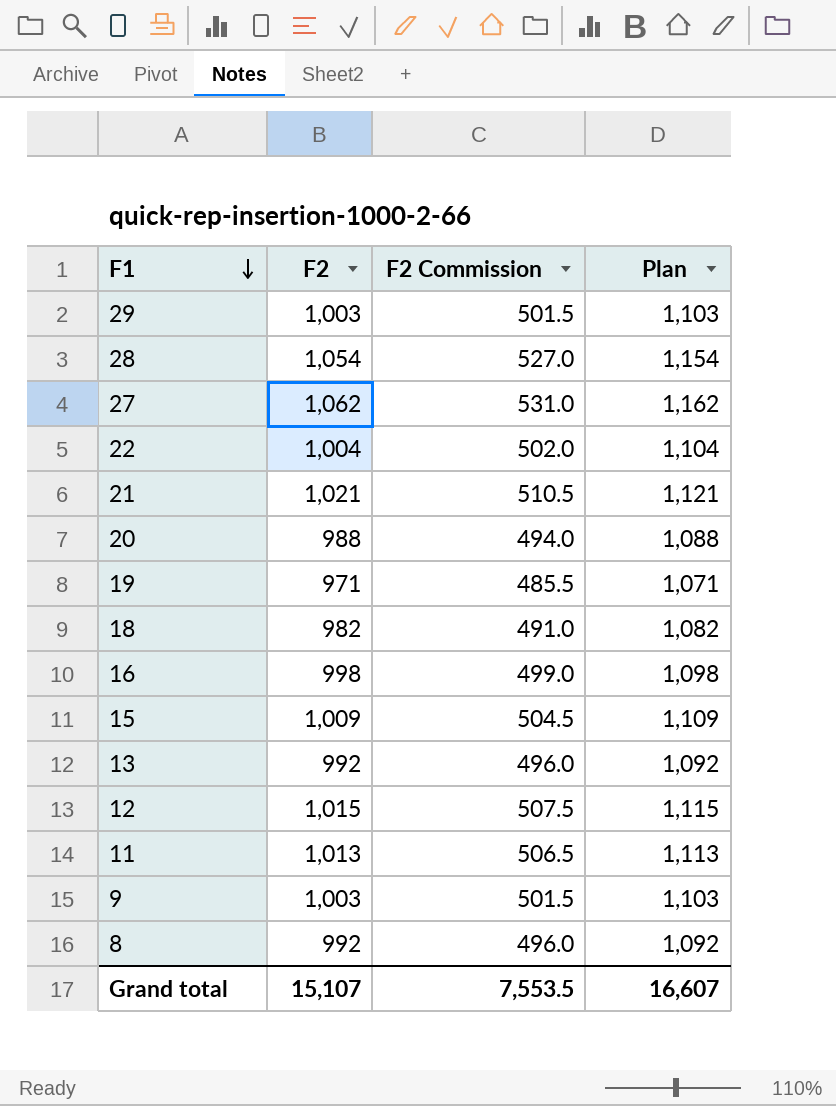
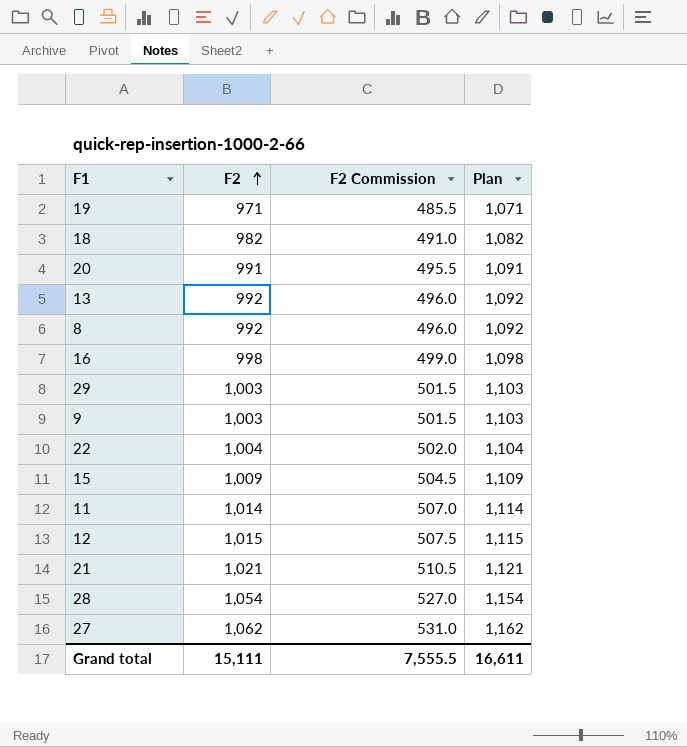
row order: F1 descending -> F2 ascending
20 | F2: 988 -> 991
20 | F2 Commission: 494.0 -> 495.5
20 | Plan: 1,088 -> 1,091
11 | F2: 1,013 -> 1,014
11 | F2 Commission: 506.5 -> 507.0
11 | Plan: 1,113 -> 1,114
Grand total | F2: 15,107 -> 15,111
Grand total | F2 Commission: 7,553.5 -> 7,555.5
Grand total | Plan: 16,607 -> 16,611

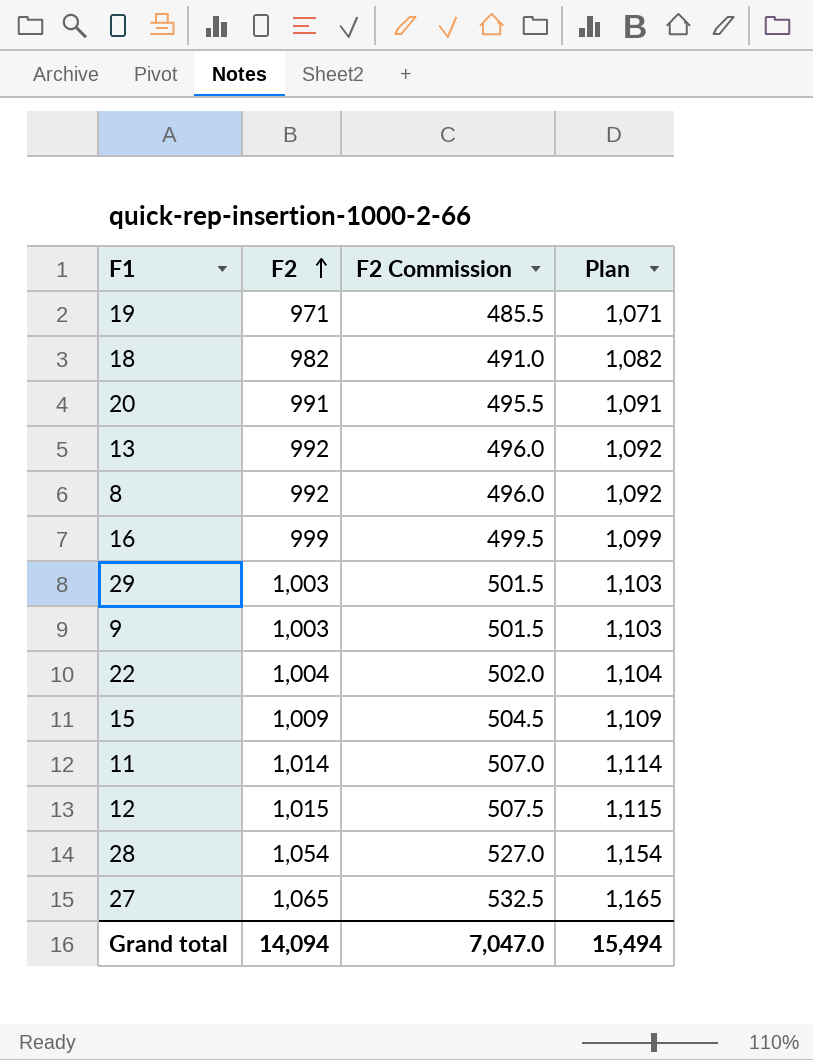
row 21: 1,021 | 510.5 | 1,121 -> none
16 | F2: 998 -> 999
16 | F2 Commission: 499.0 -> 499.5
16 | Plan: 1,098 -> 1,099
27 | F2: 1,062 -> 1,065
27 | F2 Commission: 531.0 -> 532.5
27 | Plan: 1,162 -> 1,165
Grand total | F2: 15,111 -> 14,094
Grand total | F2 Commission: 7,555.5 -> 7,047.0
Grand total | Plan: 16,611 -> 15,494

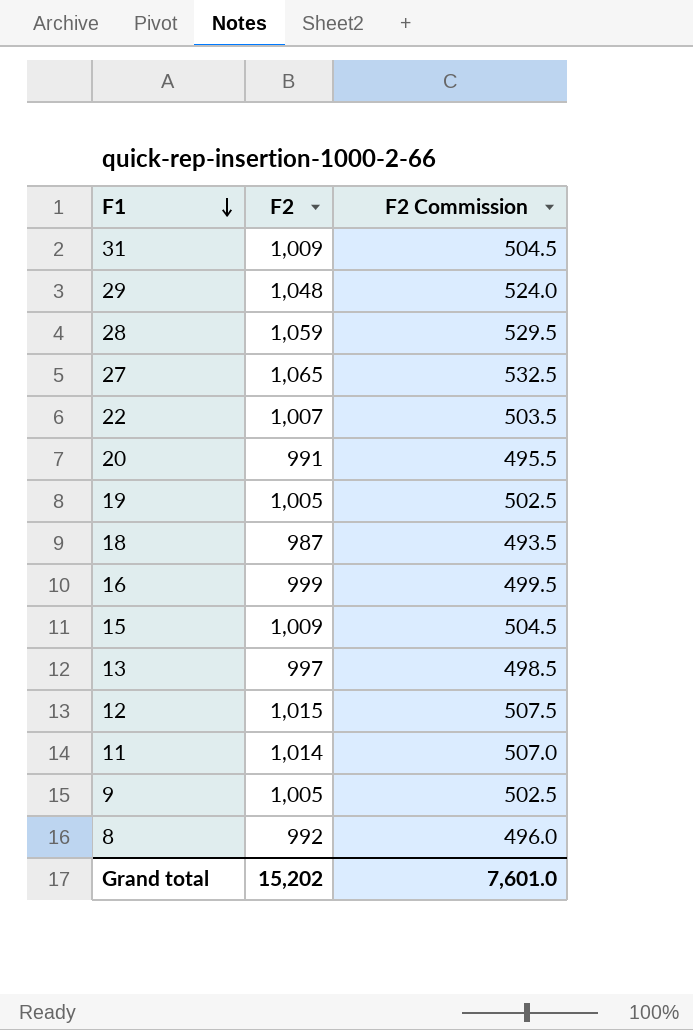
row order: F2 ascending -> F1 descending
column Plan | formula: [F2] + 100 -> none
row 31: none -> 1,009 | 504.5
29 | F2: 1,003 -> 1,048
29 | F2 Commission: 501.5 -> 524.0
28 | F2: 1,054 -> 1,059
28 | F2 Commission: 527.0 -> 529.5
22 | F2: 1,004 -> 1,007
22 | F2 Commission: 502.0 -> 503.5
19 | F2: 971 -> 1,005
19 | F2 Commission: 485.5 -> 502.5
18 | F2: 982 -> 987
18 | F2 Commission: 491.0 -> 493.5
13 | F2: 992 -> 997
13 | F2 Commission: 496.0 -> 498.5
9 | F2: 1,003 -> 1,005
9 | F2 Commission: 501.5 -> 502.5
Grand total | F2: 14,094 -> 15,202
Grand total | F2 Commission: 7,047.0 -> 7,601.0

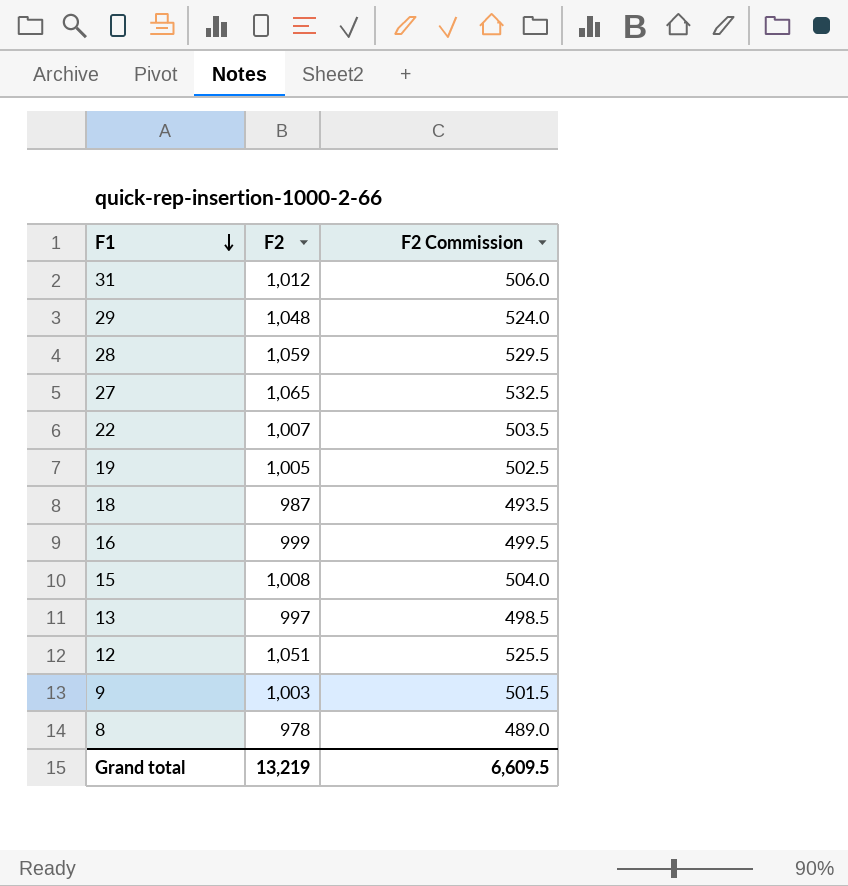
row 20: 991 | 495.5 -> none
row 11: 1,014 | 507.0 -> none
31 | F2: 1,009 -> 1,012
31 | F2 Commission: 504.5 -> 506.0
15 | F2: 1,009 -> 1,008
15 | F2 Commission: 504.5 -> 504.0
12 | F2: 1,015 -> 1,051
12 | F2 Commission: 507.5 -> 525.5
9 | F2: 1,005 -> 1,003
9 | F2 Commission: 502.5 -> 501.5
8 | F2: 992 -> 978
8 | F2 Commission: 496.0 -> 489.0
Grand total | F2: 15,202 -> 13,219
Grand total | F2 Commission: 7,601.0 -> 6,609.5

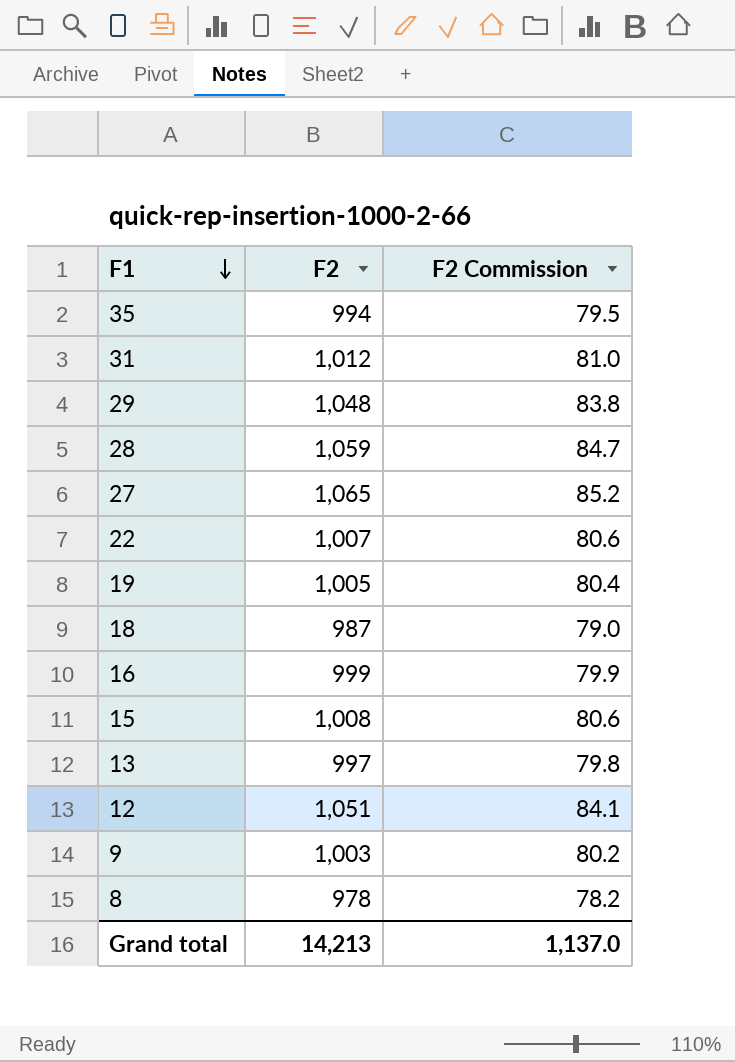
column F2 Commission | formula: [F2] * 0.5 -> [F2] * 0.08
row 35: none -> 994 | 79.5
Grand total | F2: 13,219 -> 14,213
Grand total | F2 Commission: 6,609.5 -> 1,137.0

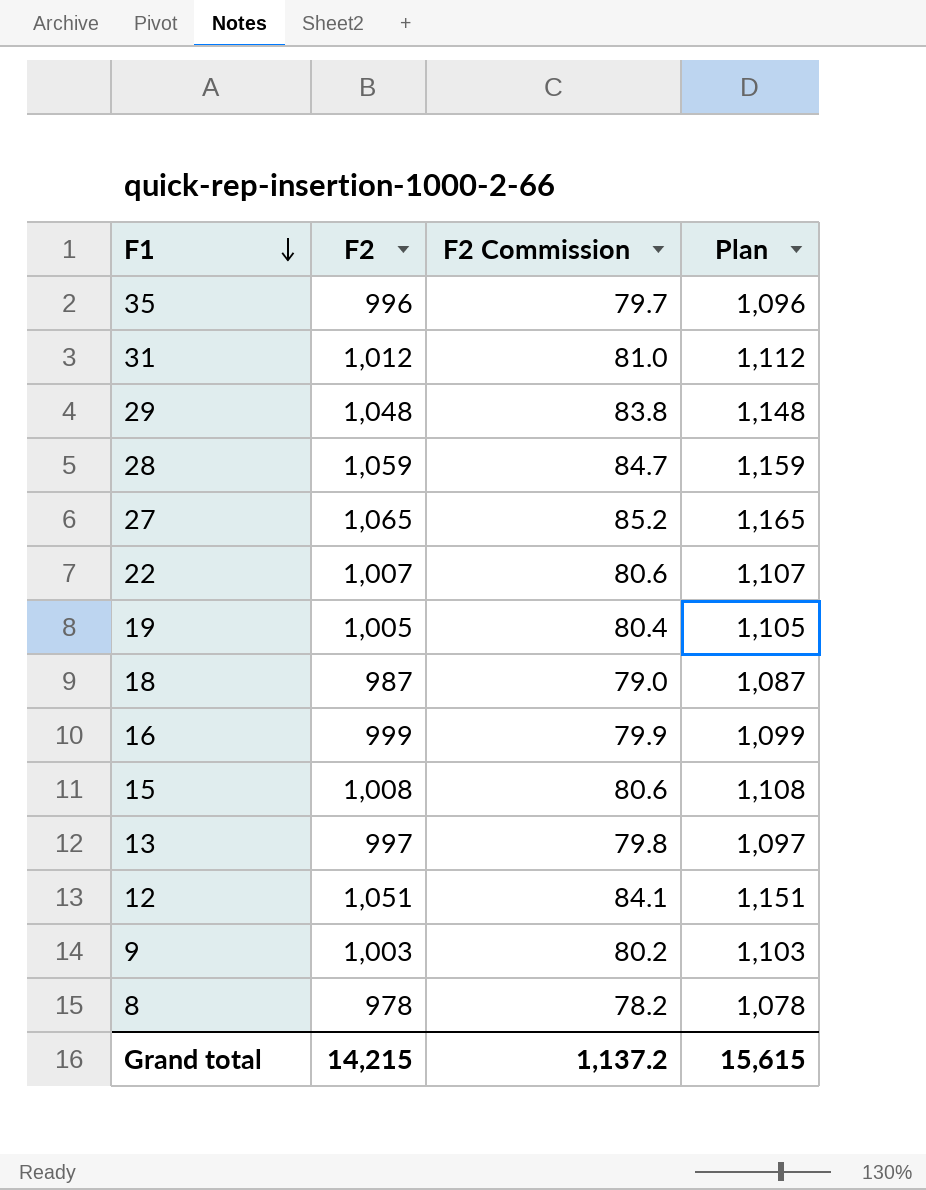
column Plan | formula: none -> [F2] + 100
35 | F2: 994 -> 996
35 | F2 Commission: 79.5 -> 79.7
Grand total | F2: 14,213 -> 14,215
Grand total | F2 Commission: 1,137.0 -> 1,137.2

